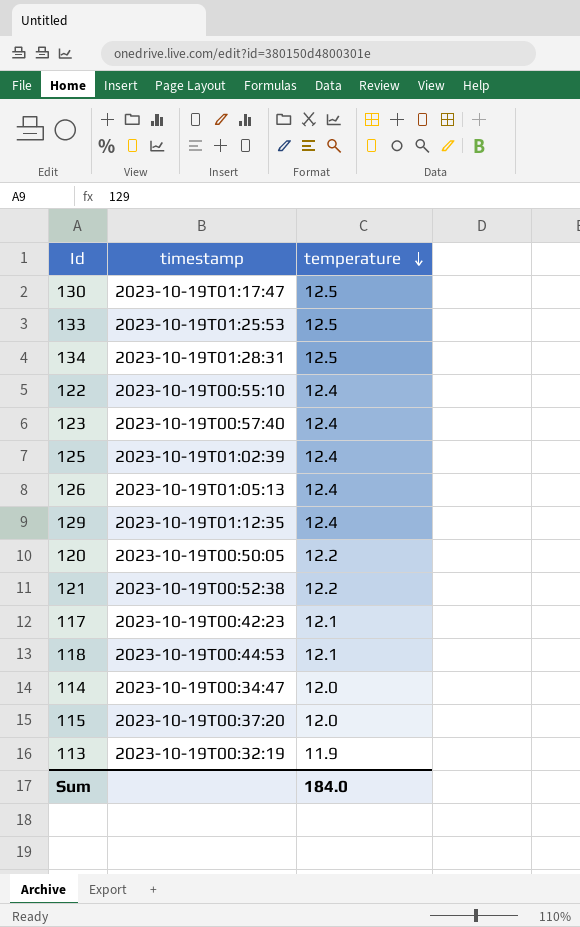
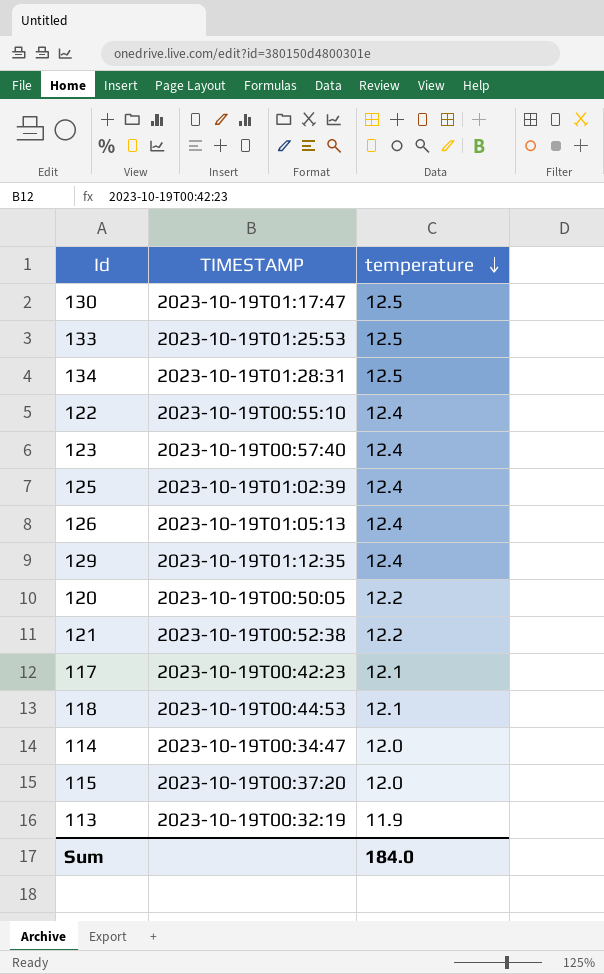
column name: timestamp -> TIMESTAMP

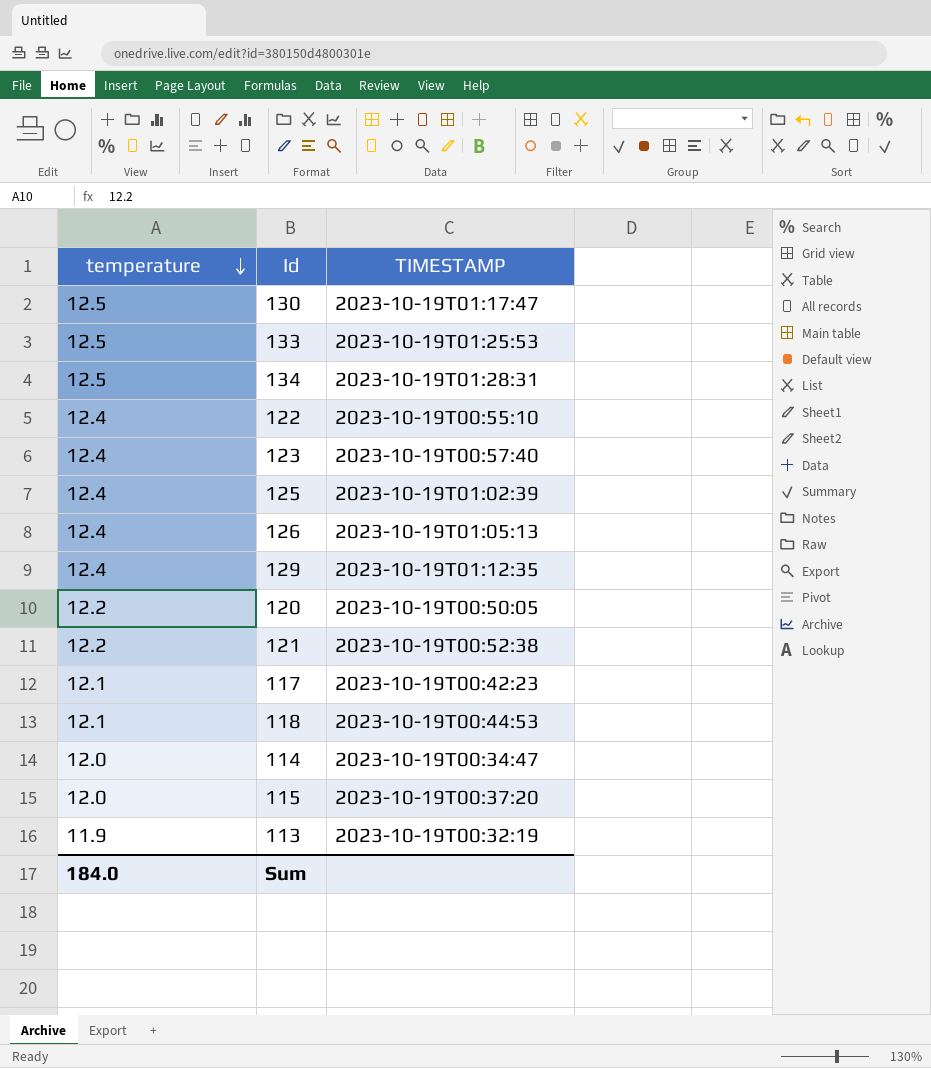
column temperature | position: 3 -> 1

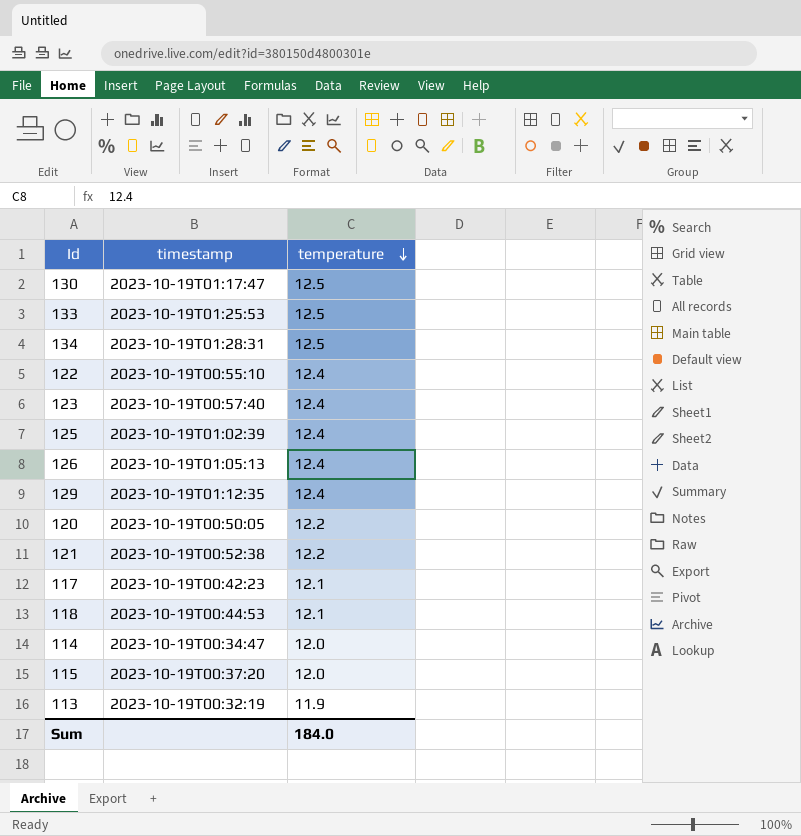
column name: TIMESTAMP -> timestamp
column temperature | position: 1 -> 3

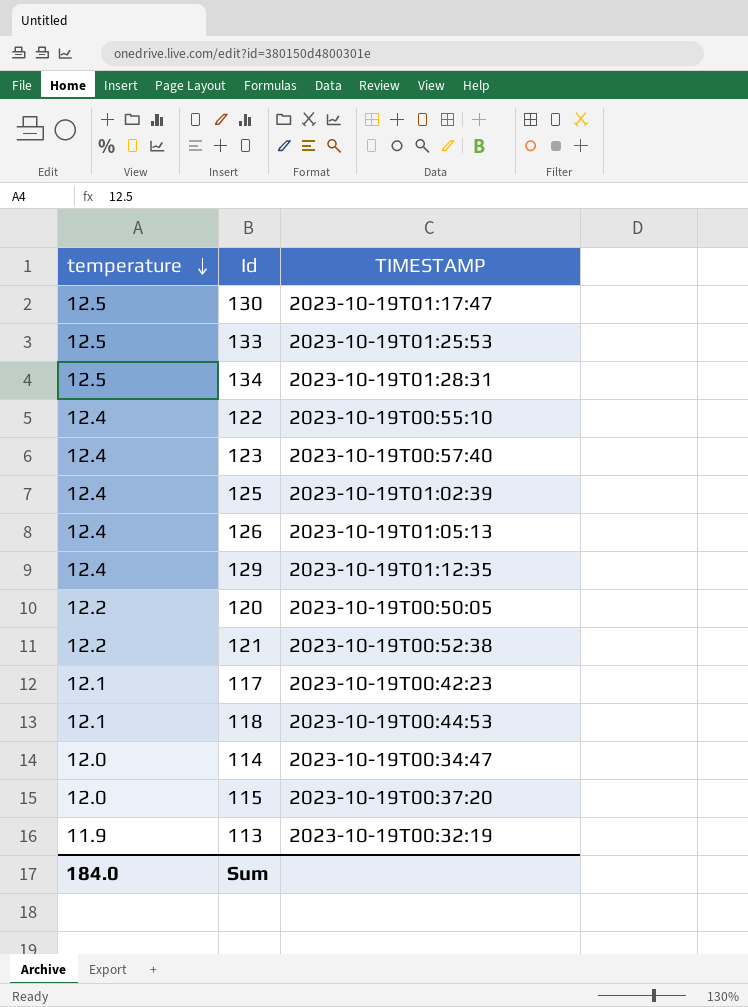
column temperature | position: 3 -> 1
column name: timestamp -> TIMESTAMP

